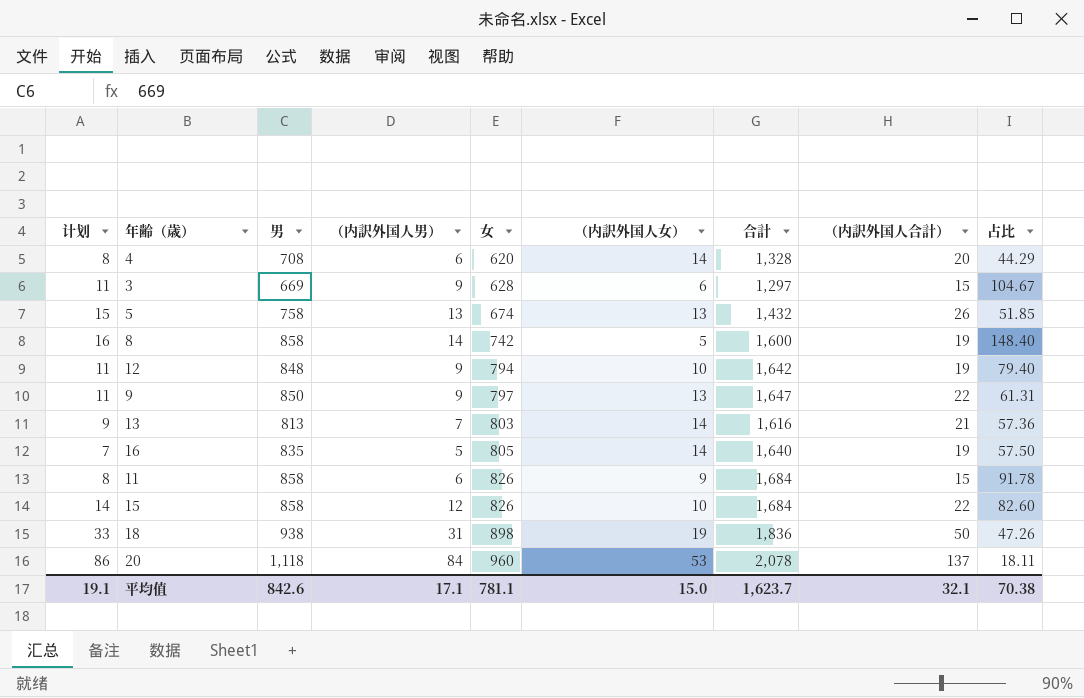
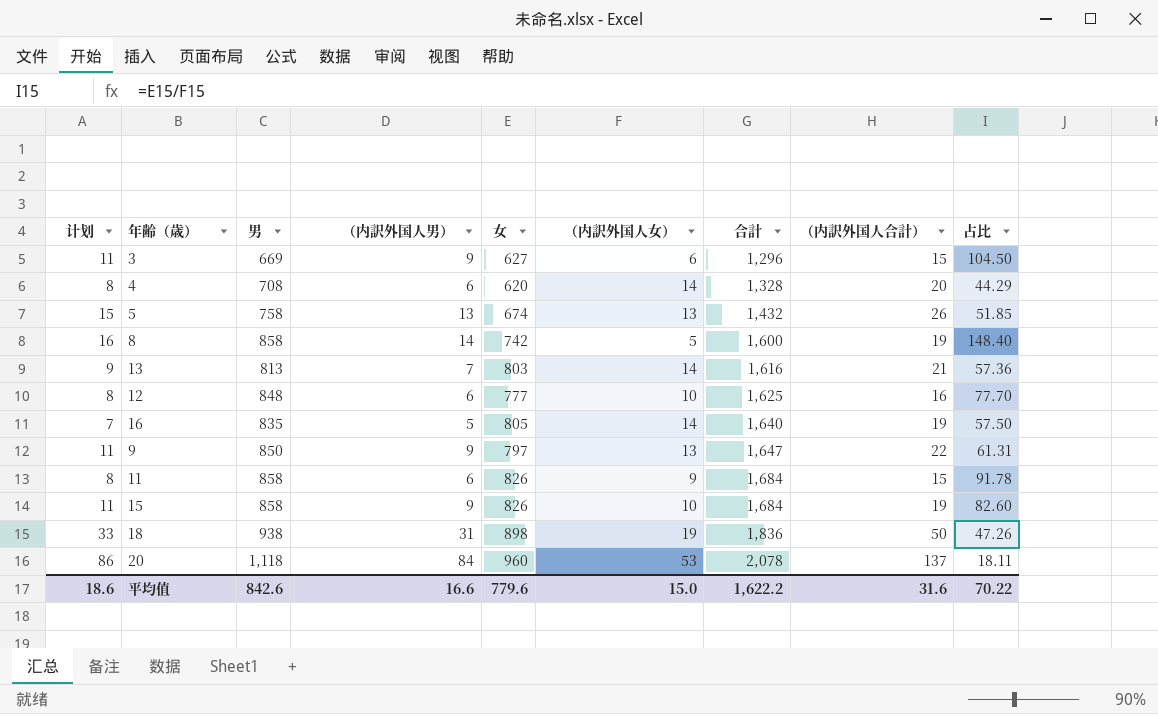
row order: 女 ascending -> 合計 ascending
3 | 女: 628 -> 627
3 | 合計: 1,297 -> 1,296
3 | 占比: 104.67 -> 104.50
12 | 计划: 11 -> 8
12 | （内訳外国人男）: 9 -> 6
12 | 女: 794 -> 777
12 | 合計: 1,642 -> 1,625
12 | （内訳外国人合計）: 19 -> 16
12 | 占比: 79.40 -> 77.70
15 | 计划: 14 -> 11
15 | （内訳外国人男）: 12 -> 9
15 | （内訳外国人合計）: 22 -> 19
平均值 | 计划: 19.1 -> 18.6
平均值 | （内訳外国人男）: 17.1 -> 16.6
平均值 | 女: 781.1 -> 779.6
平均值 | 合計: 1,623.7 -> 1,622.2
平均值 | （内訳外国人合計）: 32.1 -> 31.6
平均值 | 占比: 70.38 -> 70.22

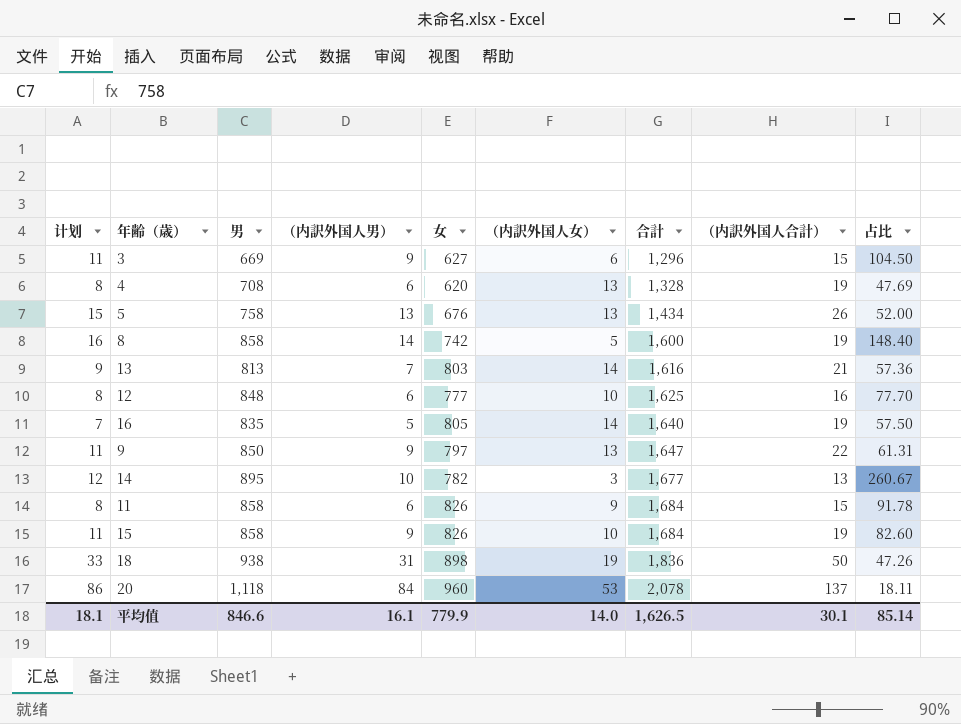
4 | （内訳外国人女）: 14 -> 13
4 | （内訳外国人合計）: 20 -> 19
4 | 占比: 44.29 -> 47.69
5 | 女: 674 -> 676
5 | 合計: 1,432 -> 1,434
5 | 占比: 51.85 -> 52.00
row 14: none -> 12 | 895 | 10 | 782 | 3 | 1,677 | 13 | 260.67
平均值 | 计划: 18.6 -> 18.1
平均值 | 男: 842.6 -> 846.6
平均值 | （内訳外国人男）: 16.6 -> 16.1
平均值 | 女: 779.6 -> 779.9
平均值 | （内訳外国人女）: 15.0 -> 14.0
平均值 | 合計: 1,622.2 -> 1,626.5
平均值 | （内訳外国人合計）: 31.6 -> 30.1
平均值 | 占比: 70.22 -> 85.14

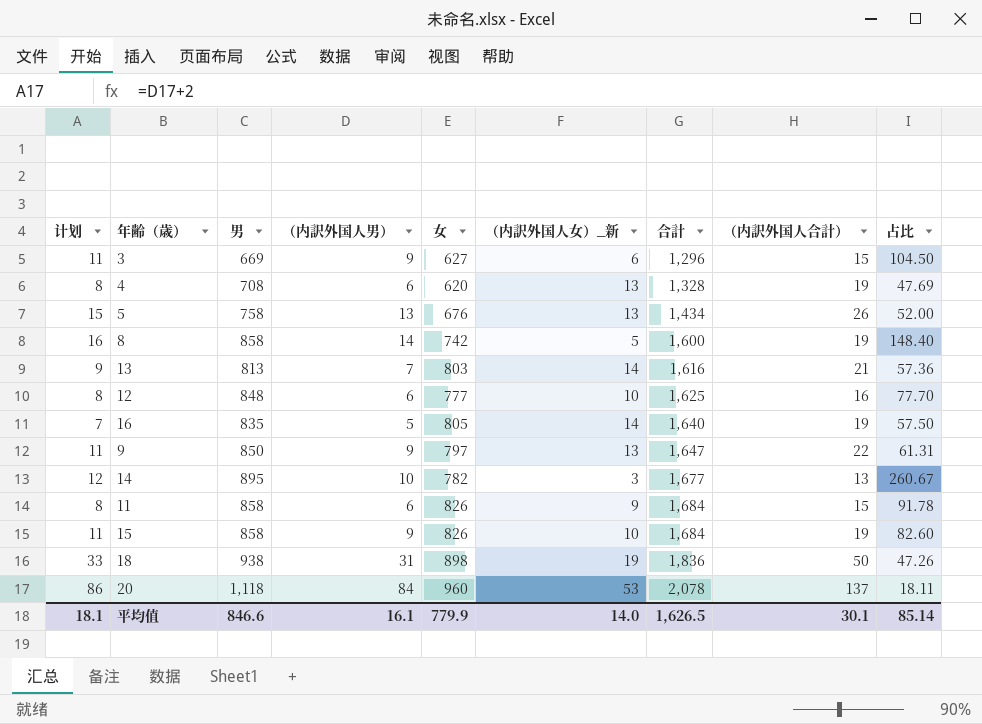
column name: （内訳外国人女） -> （内訳外国人女）_新

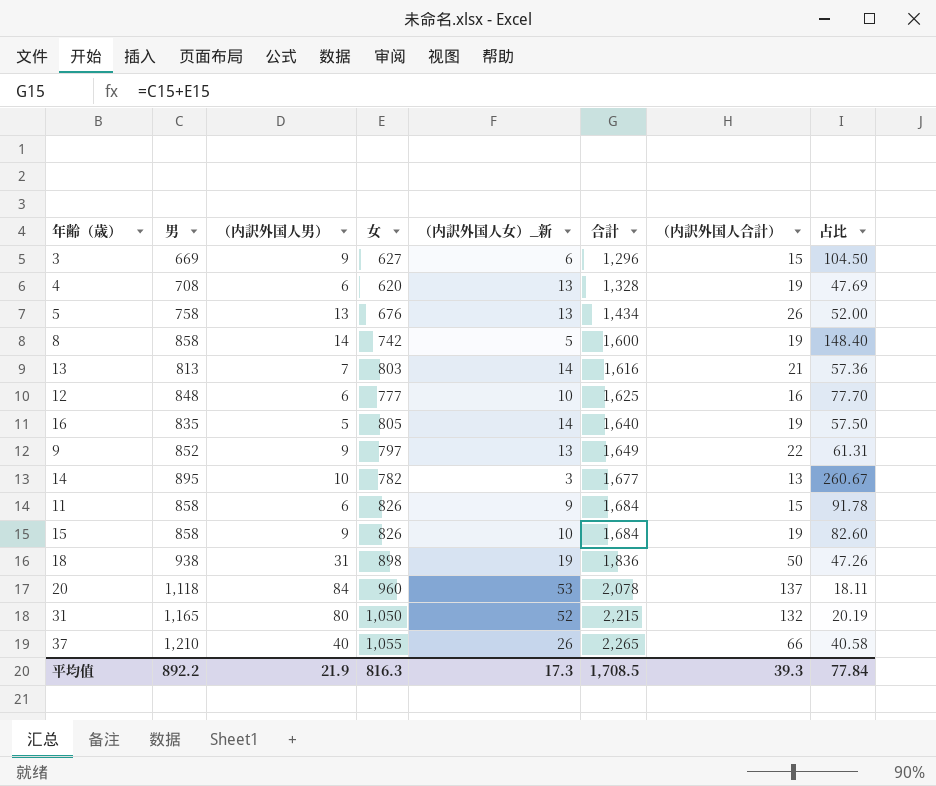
column 计划 | formula: [（内訳外国人男）] + 2 -> none
9 | 男: 850 -> 852
9 | 合計: 1,647 -> 1,649
row 31: none -> 1,165 | 80 | 1,050 | 52 | 2,215 | 132 | 20.19
row 37: none -> 1,210 | 40 | 1,055 | 26 | 2,265 | 66 | 40.58
平均值 | 男: 846.6 -> 892.2
平均值 | （内訳外国人男）: 16.1 -> 21.9
平均值 | 女: 779.9 -> 816.3
平均值 | （内訳外国人女）_新: 14.0 -> 17.3
平均值 | 合計: 1,626.5 -> 1,708.5
平均值 | （内訳外国人合計）: 30.1 -> 39.3
平均值 | 占比: 85.14 -> 77.84

